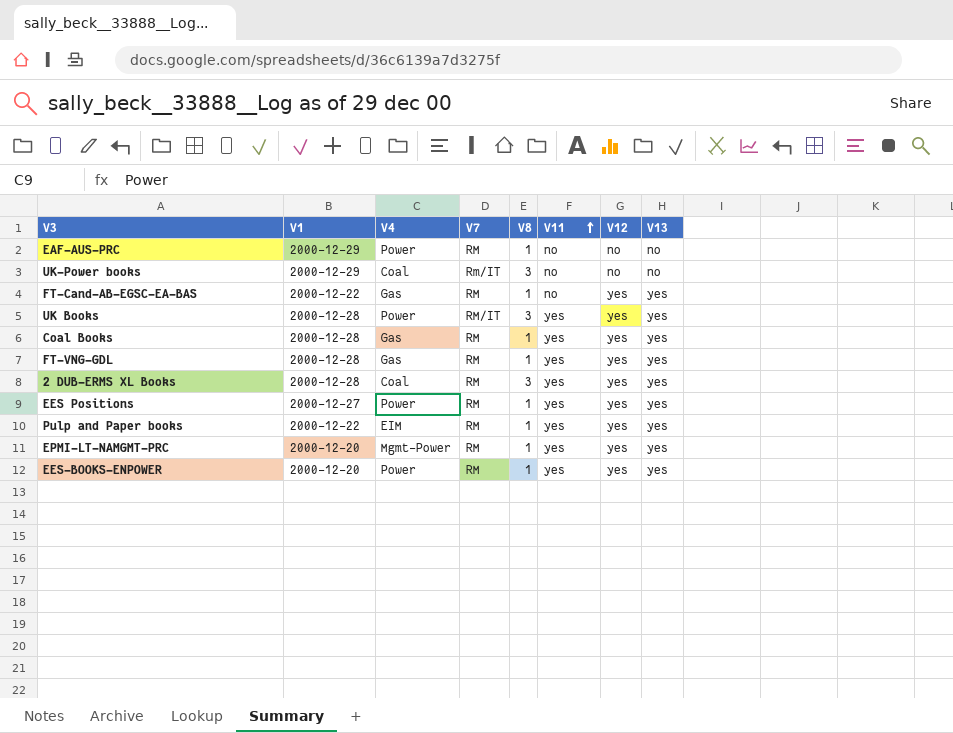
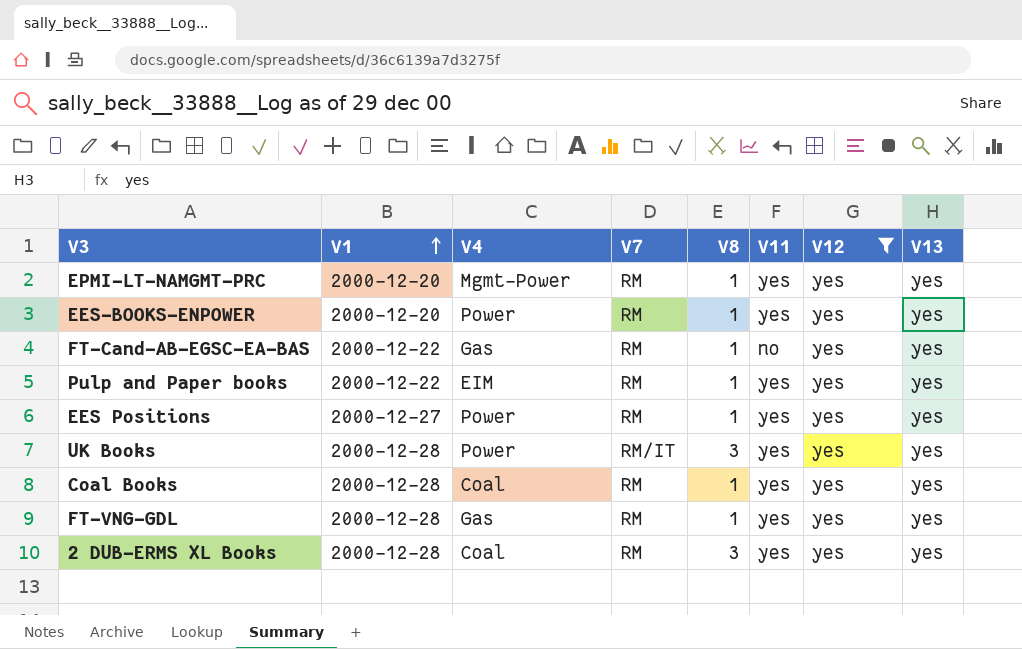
filter: none -> V12 = yes
row order: V11 ascending -> V1 ascending
Coal Books | V4: Gas -> Coal

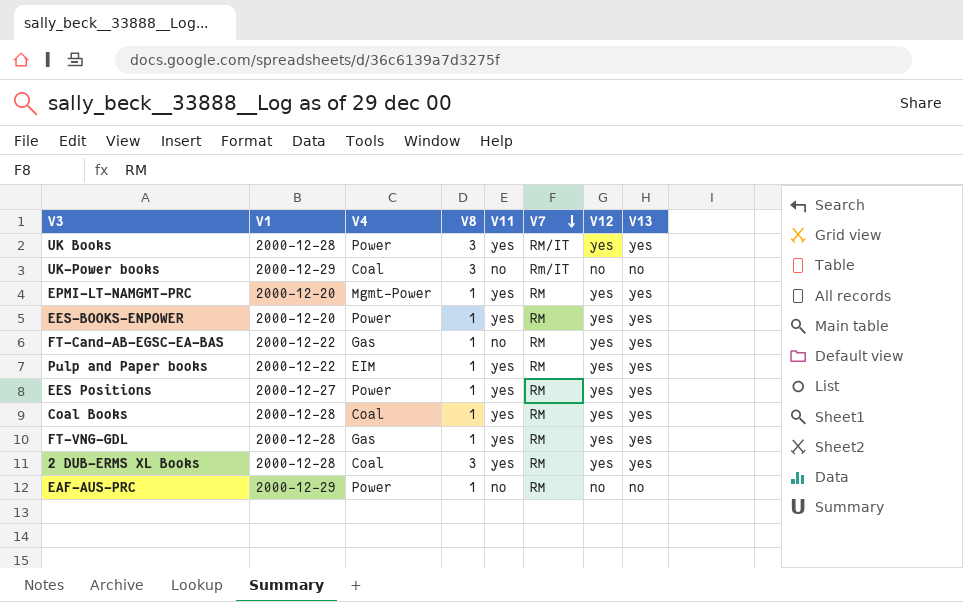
filter: V12 = yes -> none
row order: V1 ascending -> V7 descending
column V7 | position: 4 -> 6

